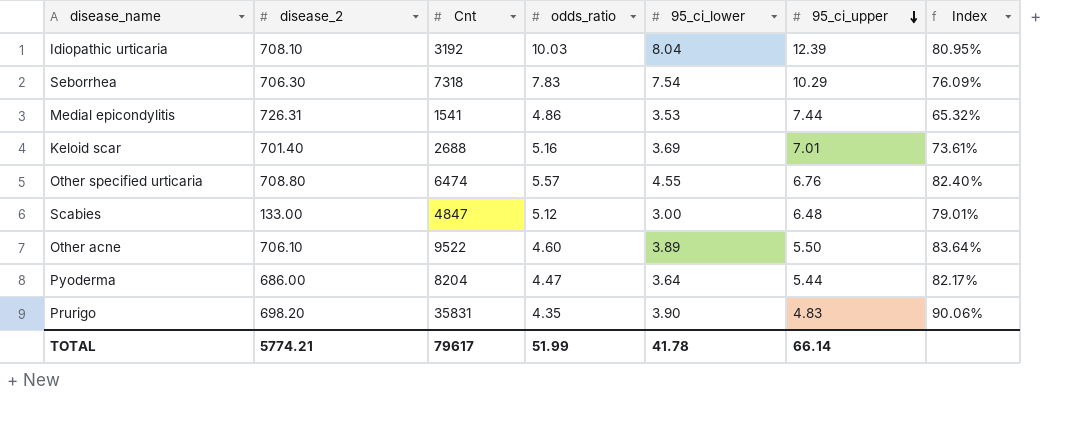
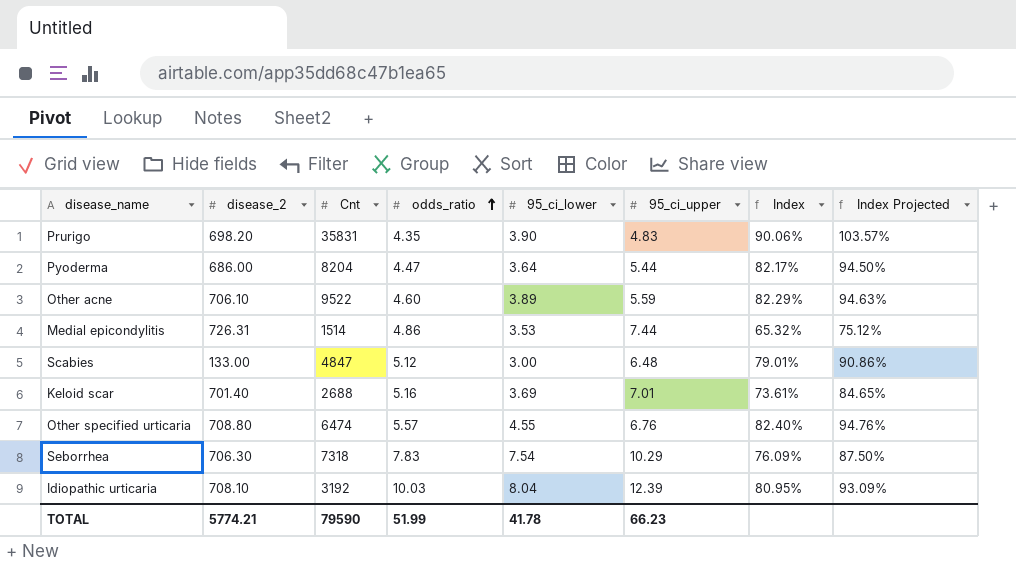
row order: 95_ci_upper descending -> odds_ratio ascending
column Index Projected | formula: none -> [Index] * 1.15
Other acne | 95_ci_upper: 5.50 -> 5.59
Other acne | Index: 83.64% -> 82.29%
Medial epicondylitis | Cnt: 1541 -> 1514
TOTAL | Cnt: 79617 -> 79590
TOTAL | 95_ci_upper: 66.14 -> 66.23

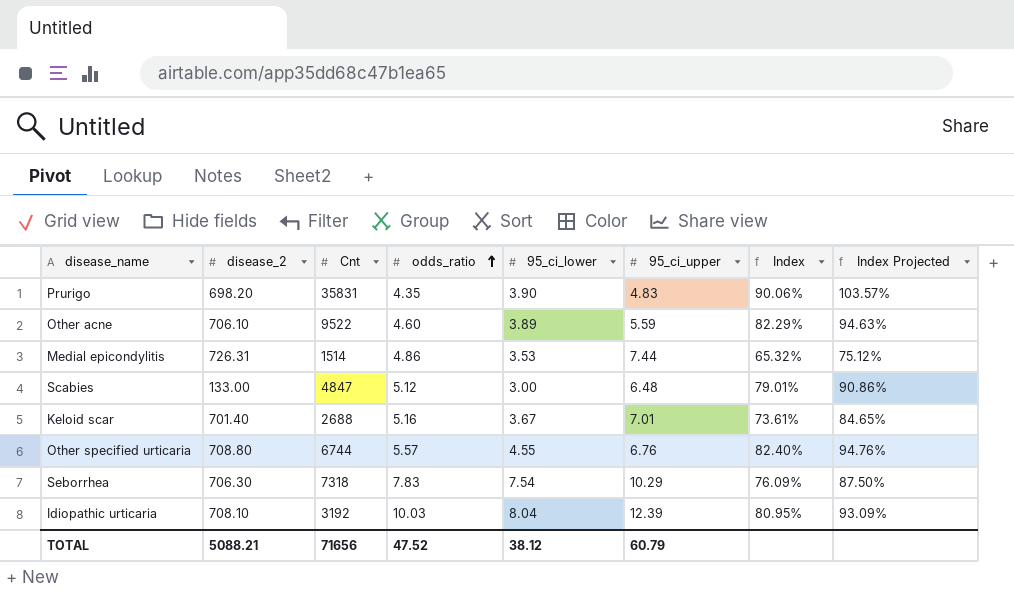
row Pyoderma: 686.00 | 8204 | 4.47 | 3.64 | 5.44 | 82.17% | 94.50% -> none
Keloid scar | 95_ci_lower: 3.69 -> 3.67
Other specified urticaria | Cnt: 6474 -> 6744
TOTAL | disease_2: 5774.21 -> 5088.21
TOTAL | Cnt: 79590 -> 71656
TOTAL | odds_ratio: 51.99 -> 47.52
TOTAL | 95_ci_lower: 41.78 -> 38.12
TOTAL | 95_ci_upper: 66.23 -> 60.79

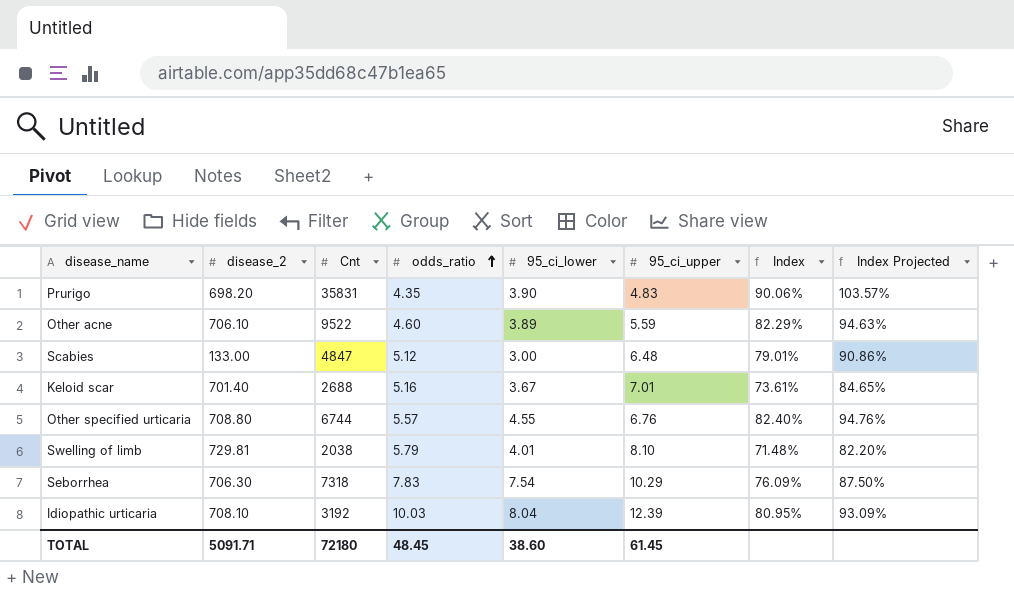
row Medial epicondylitis: 726.31 | 1514 | 4.86 | 3.53 | 7.44 | 65.32% | 75.12% -> none
row Swelling of limb: none -> 729.81 | 2038 | 5.79 | 4.01 | 8.10 | 71.48% | 82.20%
TOTAL | disease_2: 5088.21 -> 5091.71
TOTAL | Cnt: 71656 -> 72180
TOTAL | odds_ratio: 47.52 -> 48.45
TOTAL | 95_ci_lower: 38.12 -> 38.60
TOTAL | 95_ci_upper: 60.79 -> 61.45

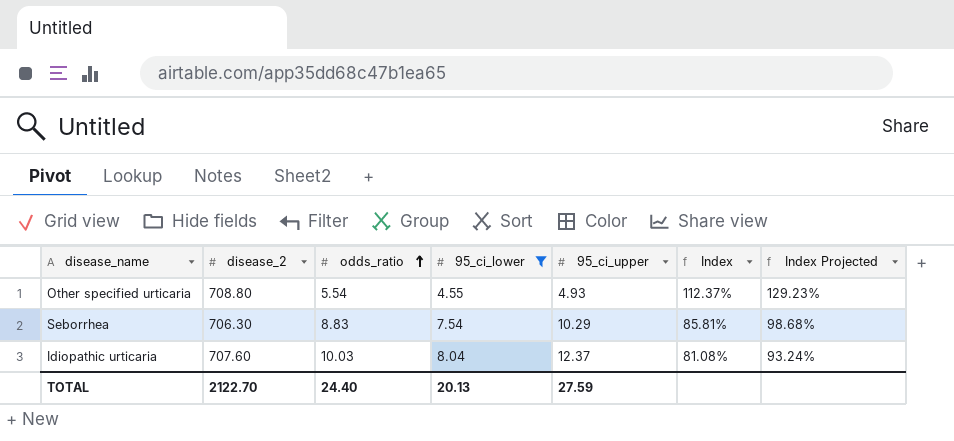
filter: none -> 95_ci_lower >= 4.55
column Cnt | position: 3 -> none
Other specified urticaria | odds_ratio: 5.57 -> 5.54
Other specified urticaria | 95_ci_upper: 6.76 -> 4.93
Other specified urticaria | Index: 82.40% -> 112.37%
Other specified urticaria | Index Projected: 94.76% -> 129.23%
Seborrhea | odds_ratio: 7.83 -> 8.83
Seborrhea | Index: 76.09% -> 85.81%
Seborrhea | Index Projected: 87.50% -> 98.68%
Idiopathic urticaria | disease_2: 708.10 -> 707.60
Idiopathic urticaria | 95_ci_upper: 12.39 -> 12.37
Idiopathic urticaria | Index: 80.95% -> 81.08%
Idiopathic urticaria | Index Projected: 93.09% -> 93.24%
TOTAL | disease_2: 5091.71 -> 2122.70
TOTAL | odds_ratio: 48.45 -> 24.40
TOTAL | 95_ci_lower: 38.60 -> 20.13
TOTAL | 95_ci_upper: 61.45 -> 27.59

